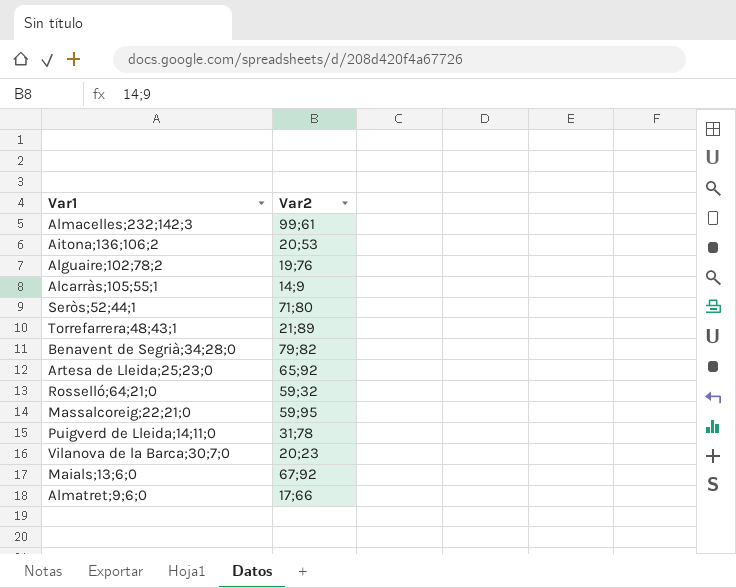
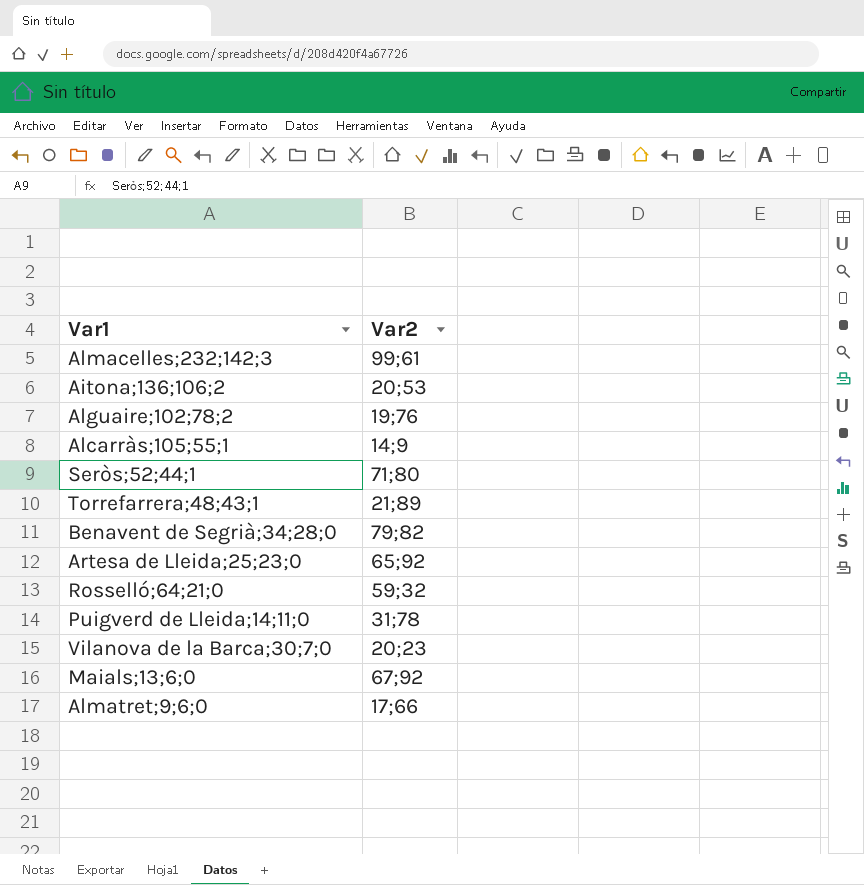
row Massalcoreig;22;21;0: 59;95 -> none

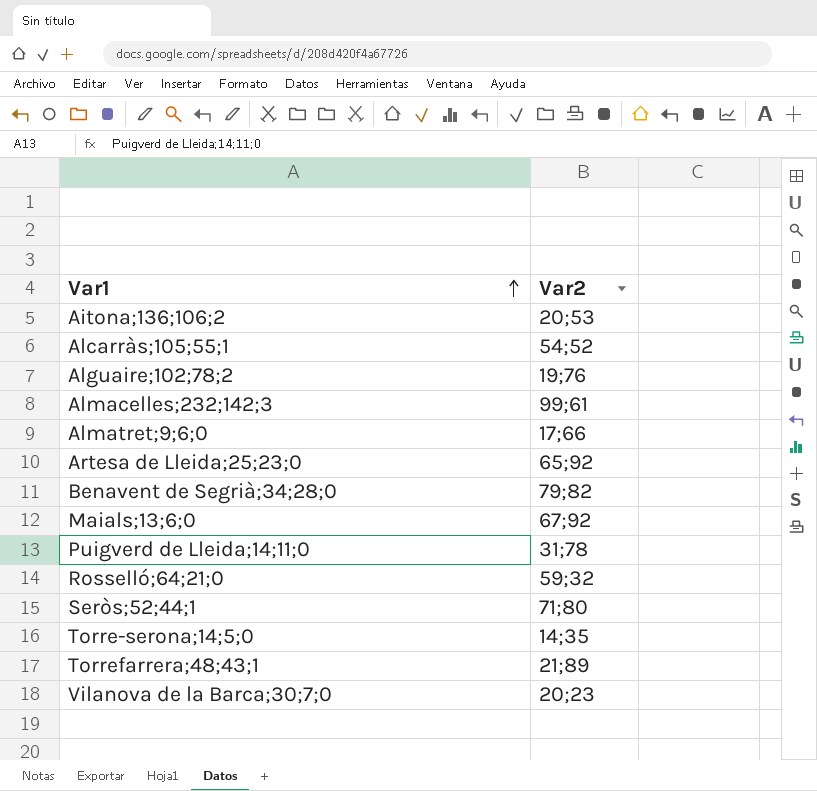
row order: none -> Var1 ascending
Alcarràs;105;55;1 | Var2: 14;9 -> 54;52
row Torre-serona;14;5;0: none -> 14;35

